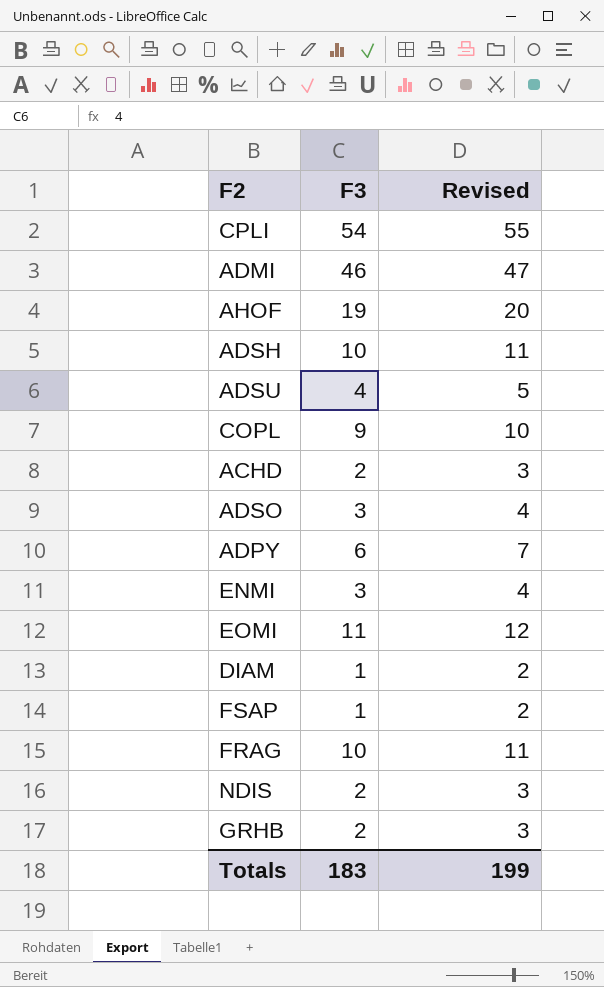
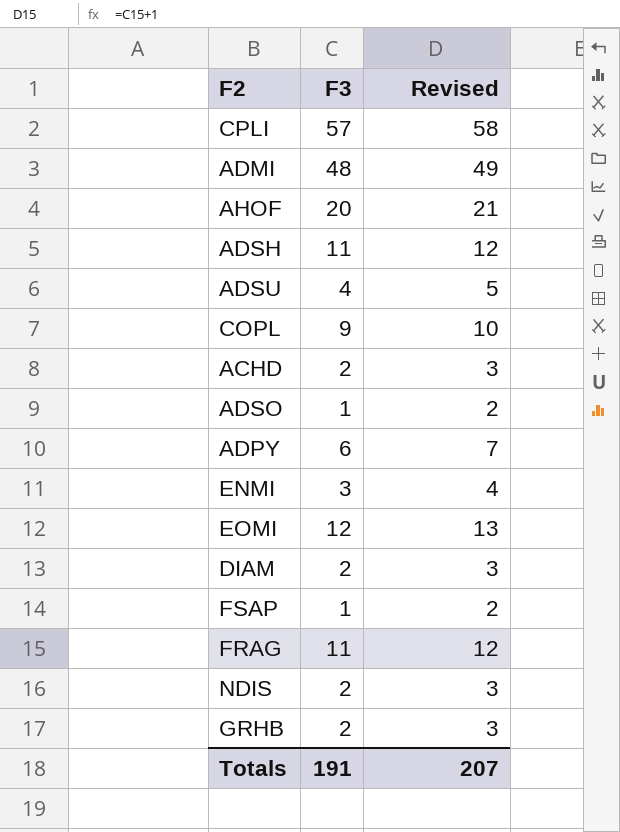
CPLI | F3: 54 -> 57
CPLI | Revised: 55 -> 58
ADMI | F3: 46 -> 48
ADMI | Revised: 47 -> 49
AHOF | F3: 19 -> 20
AHOF | Revised: 20 -> 21
ADSH | F3: 10 -> 11
ADSH | Revised: 11 -> 12
ADSO | F3: 3 -> 1
ADSO | Revised: 4 -> 2
EOMI | F3: 11 -> 12
EOMI | Revised: 12 -> 13
DIAM | F3: 1 -> 2
DIAM | Revised: 2 -> 3
FRAG | F3: 10 -> 11
FRAG | Revised: 11 -> 12
Totals | F3: 183 -> 191
Totals | Revised: 199 -> 207

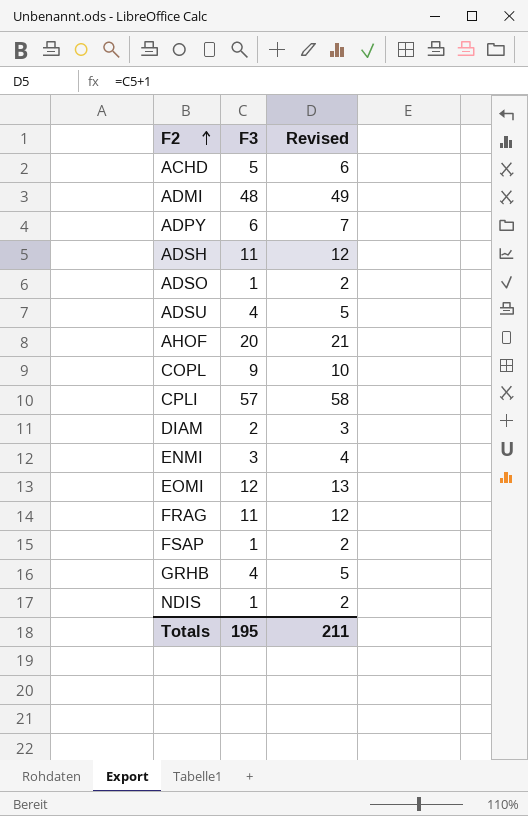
row order: none -> F2 ascending
ACHD | F3: 2 -> 5
ACHD | Revised: 3 -> 6
GRHB | F3: 2 -> 4
GRHB | Revised: 3 -> 5
NDIS | F3: 2 -> 1
NDIS | Revised: 3 -> 2
Totals | F3: 191 -> 195
Totals | Revised: 207 -> 211

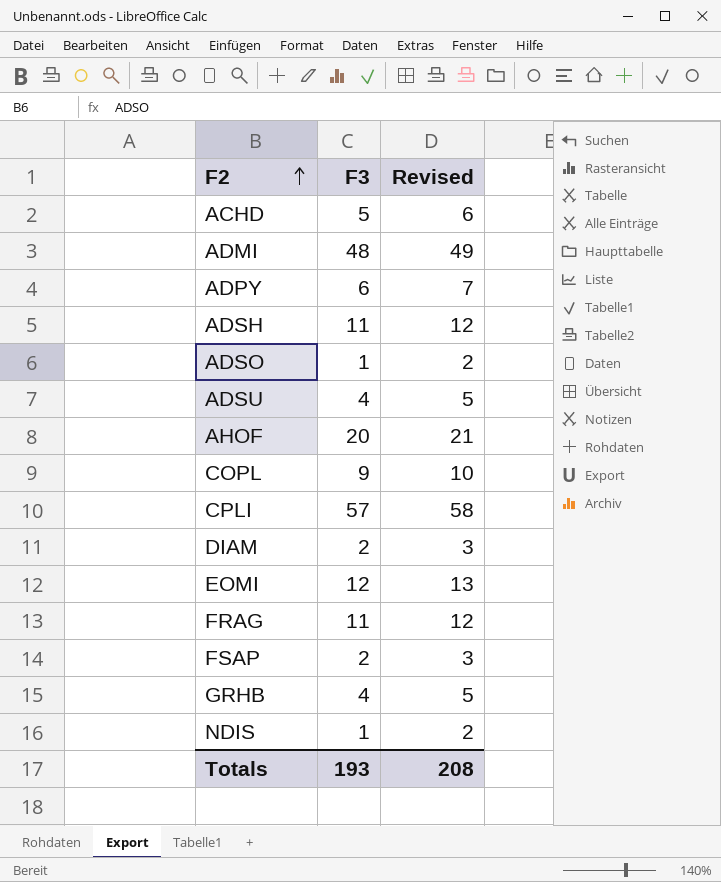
row ENMI: 3 | 4 -> none
FSAP | F3: 1 -> 2
FSAP | Revised: 2 -> 3
Totals | F3: 195 -> 193
Totals | Revised: 211 -> 208

